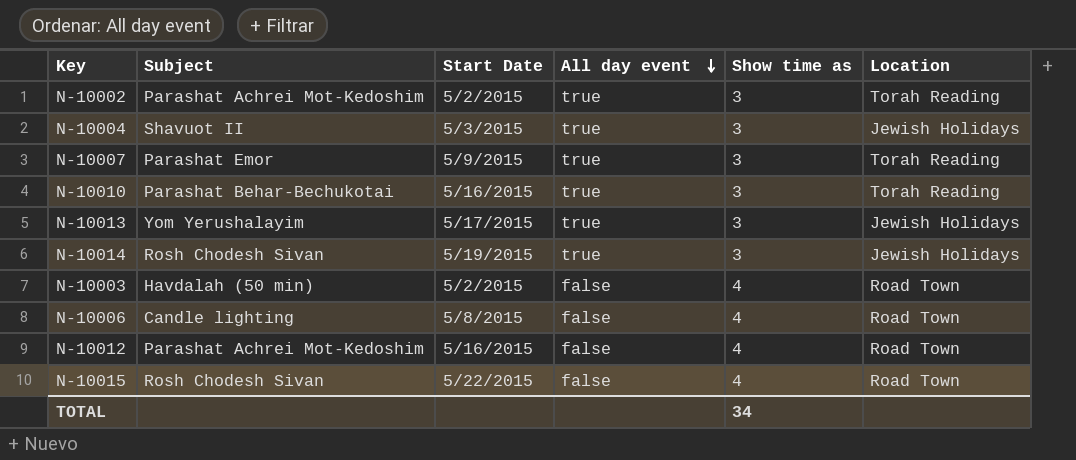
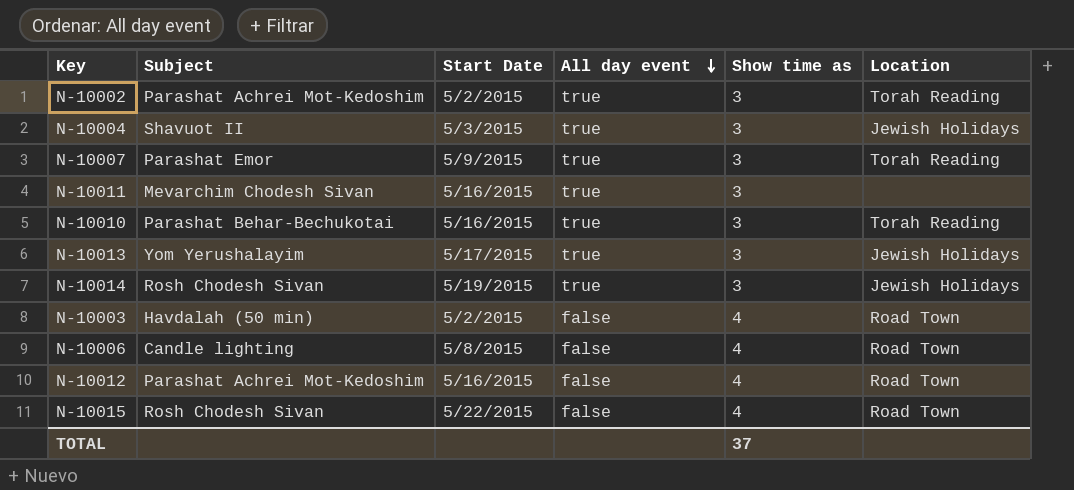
row N-10011: none -> Mevarchim Chodesh Sivan | 5/16/2015 | true | 3 | none
TOTAL | Show time as: 34 -> 37

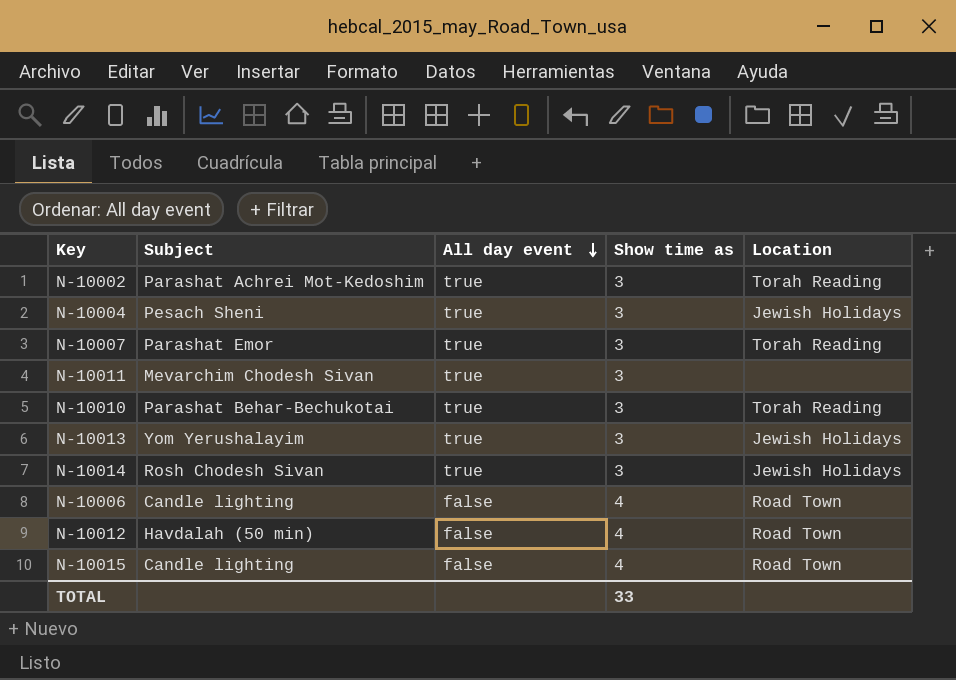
column Start Date | position: 3 -> none
row N-10003: Havdalah (50 min) | 5/2/2015 | false | 4 | Road Town -> none
N-10004 | Subject: Shavuot II -> Pesach Sheni
N-10012 | Subject: Parashat Achrei Mot-Kedoshim -> Havdalah (50 min)
N-10015 | Subject: Rosh Chodesh Sivan -> Candle lighting
TOTAL | Show time as: 37 -> 33

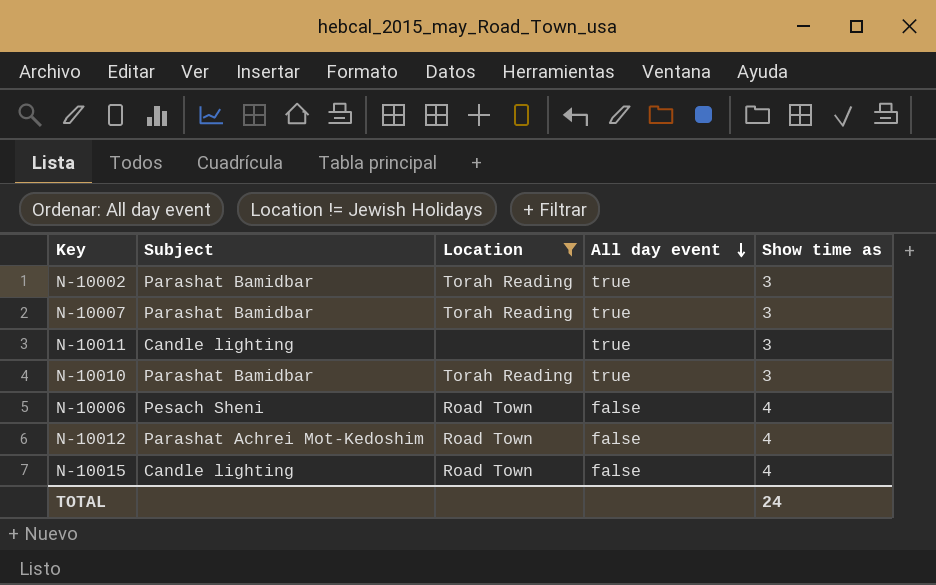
filter: none -> Location != Jewish Holidays
column Location | position: 5 -> 3
N-10002 | Subject: Parashat Achrei Mot-Kedoshim -> Parashat Bamidbar
N-10007 | Subject: Parashat Emor -> Parashat Bamidbar
N-10011 | Subject: Mevarchim Chodesh Sivan -> Candle lighting
N-10010 | Subject: Parashat Behar-Bechukotai -> Parashat Bamidbar
N-10006 | Subject: Candle lighting -> Pesach Sheni
N-10012 | Subject: Havdalah (50 min) -> Parashat Achrei Mot-Kedoshim
TOTAL | Show time as: 33 -> 24

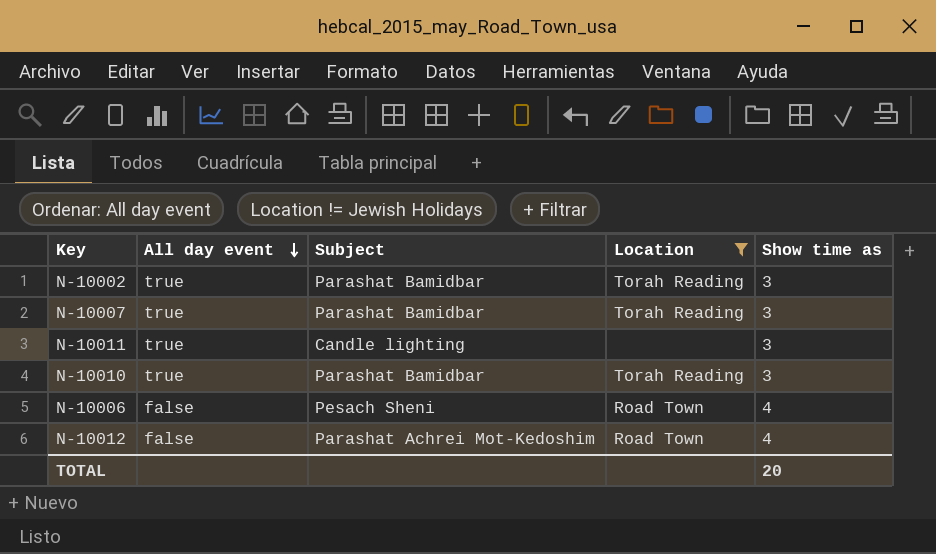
column All day event | position: 4 -> 2
row N-10015: Candle lighting | Road Town | false | 4 -> none
TOTAL | Show time as: 24 -> 20

